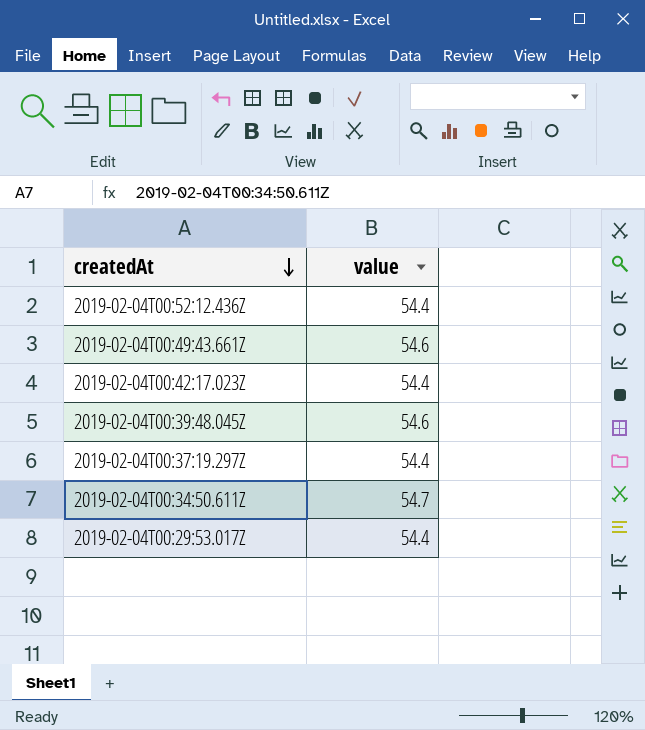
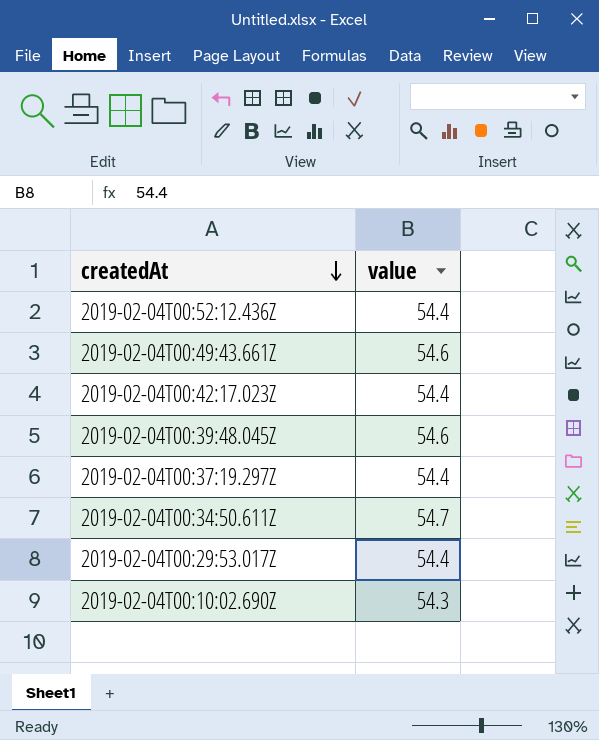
row 2019-02-04T00:10:02.690Z: none -> 54.3

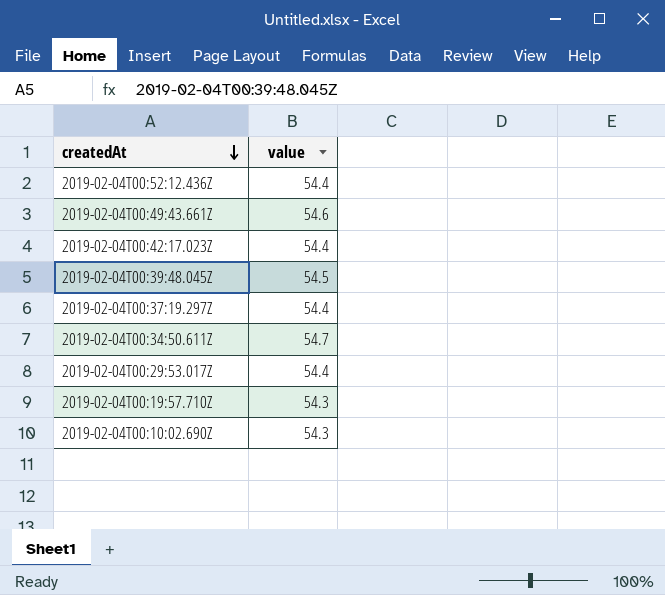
2019-02-04T00:39:48.045Z | value: 54.6 -> 54.5
row 2019-02-04T00:19:57.710Z: none -> 54.3

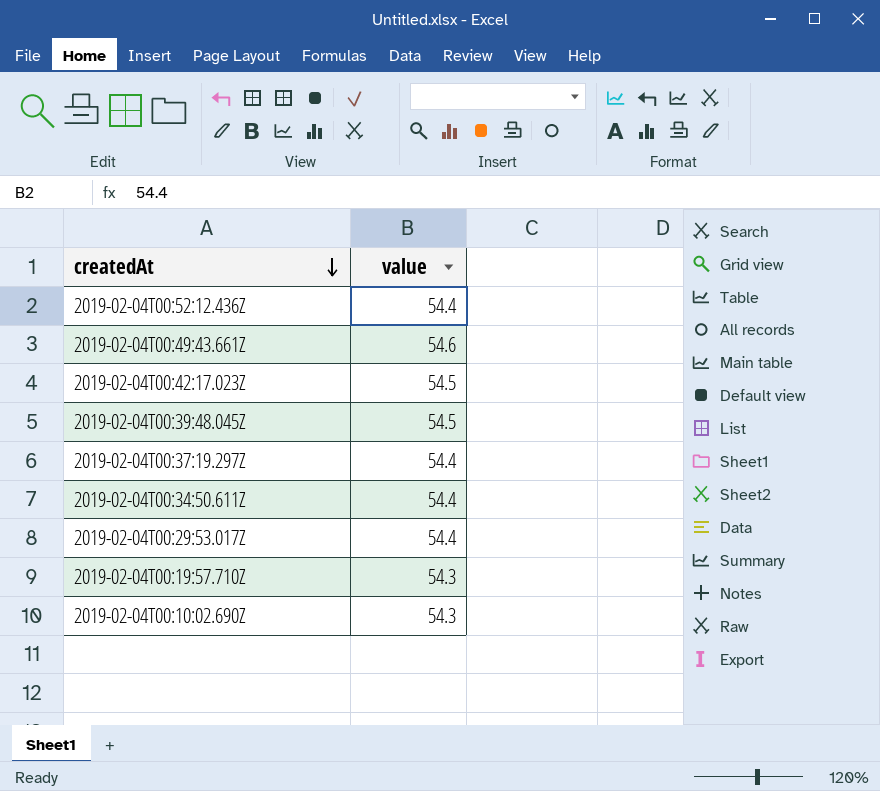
2019-02-04T00:42:17.023Z | value: 54.4 -> 54.5
2019-02-04T00:34:50.611Z | value: 54.7 -> 54.4

